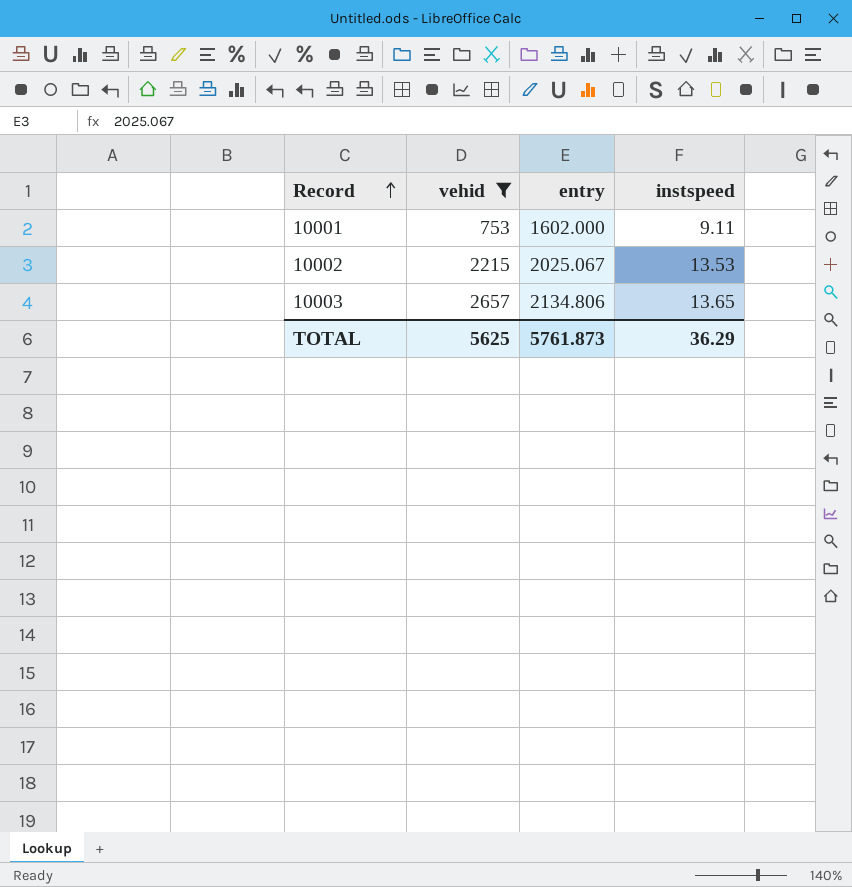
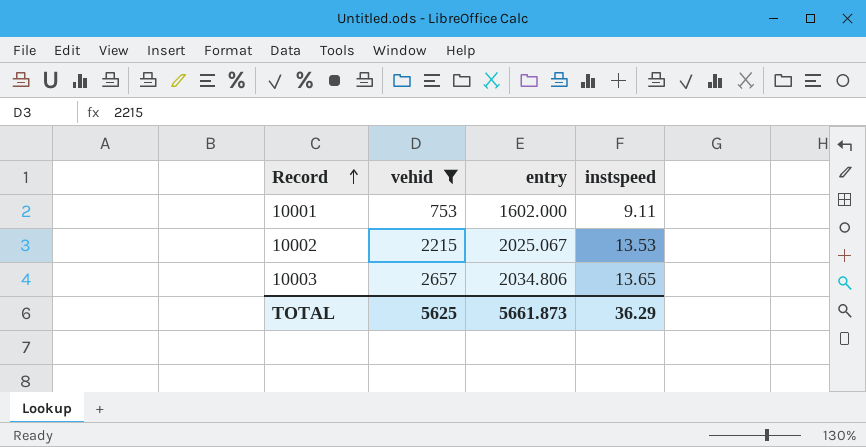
10003 | entry: 2134.806 -> 2034.806
TOTAL | entry: 5761.873 -> 5661.873

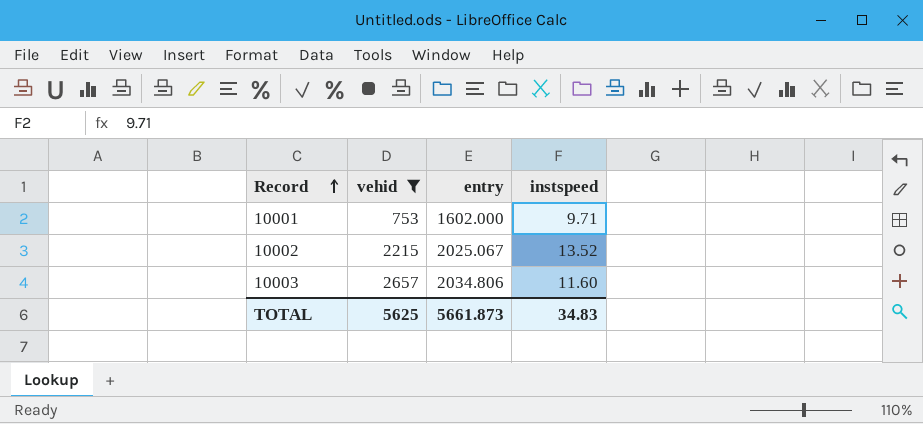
10001 | instspeed: 9.11 -> 9.71
10002 | instspeed: 13.53 -> 13.52
10003 | instspeed: 13.65 -> 11.60
TOTAL | instspeed: 36.29 -> 34.83

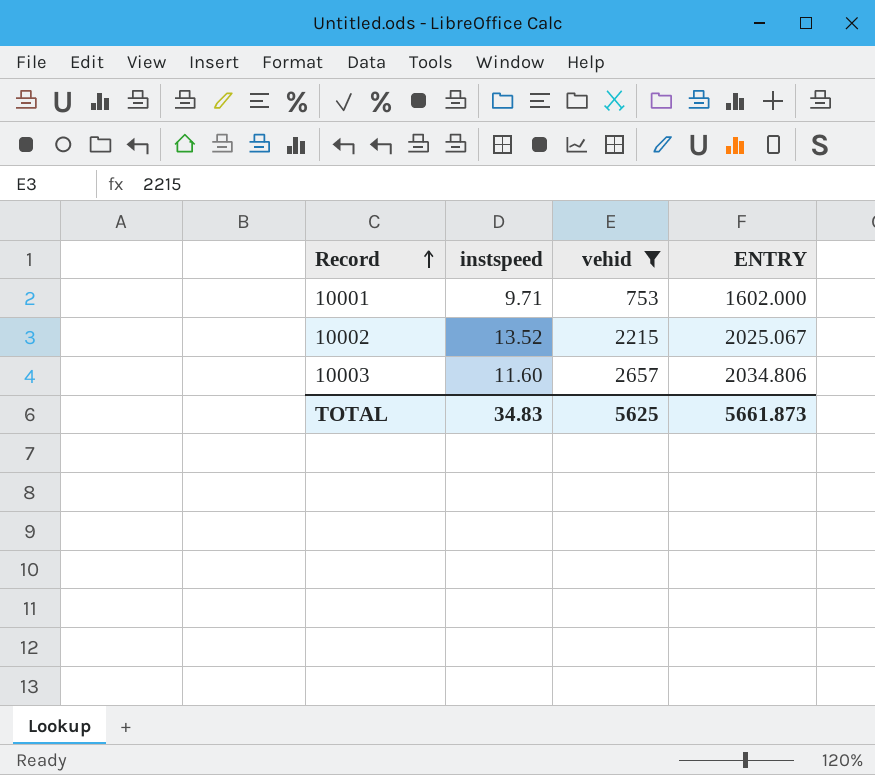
column instspeed | position: 4 -> 2
column name: entry -> ENTRY

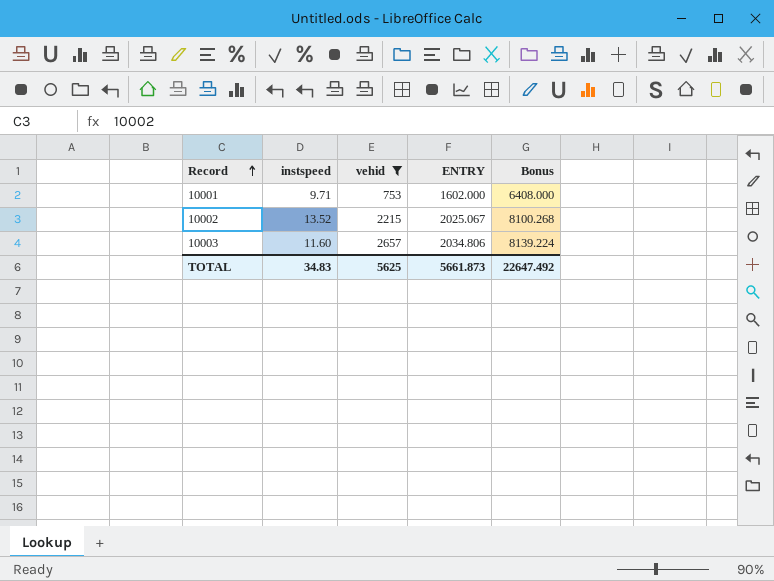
column Bonus | formula: none -> [ENTRY] * 4

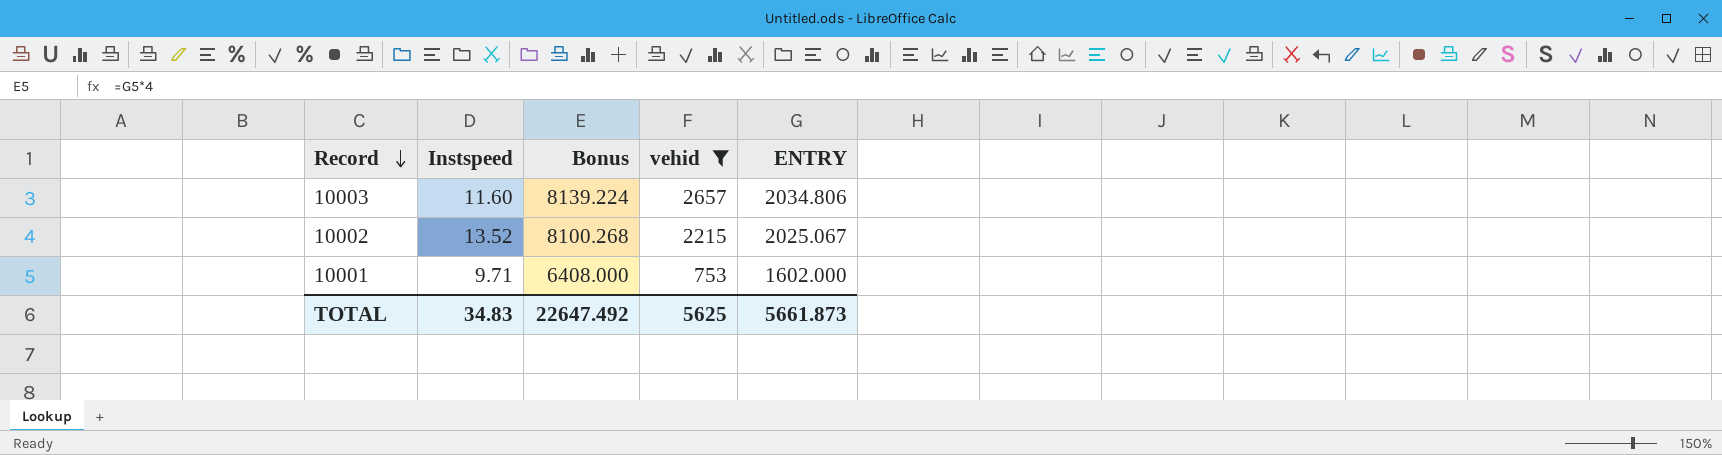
row order: Record ascending -> Record descending
column name: instspeed -> Instspeed
column Bonus | position: 5 -> 3

